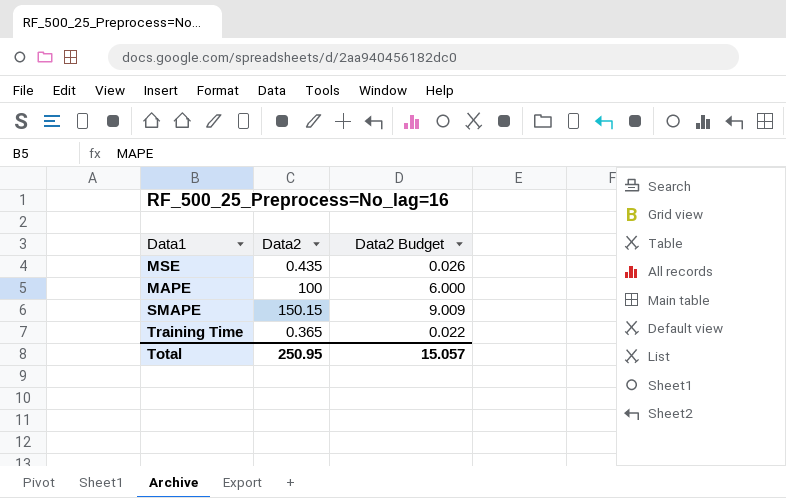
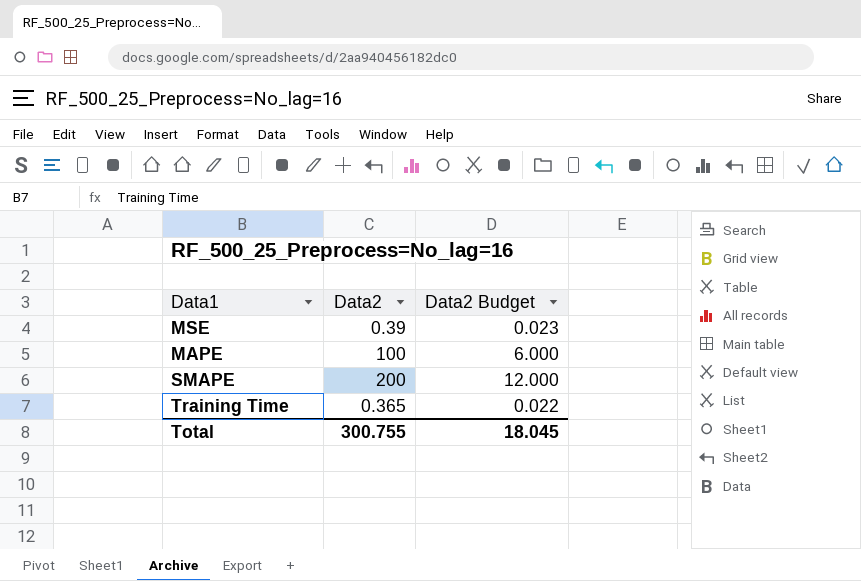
MSE | Data2: 0.435 -> 0.39
MSE | Data2 Budget: 0.026 -> 0.023
SMAPE | Data2: 150.15 -> 200
SMAPE | Data2 Budget: 9.009 -> 12.000
Total | Data2: 250.95 -> 300.755
Total | Data2 Budget: 15.057 -> 18.045

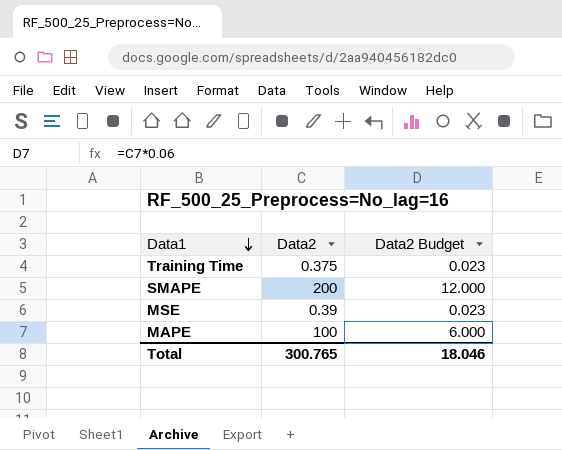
row order: none -> Data1 descending
Training Time | Data2: 0.365 -> 0.375
Training Time | Data2 Budget: 0.022 -> 0.023
Total | Data2: 300.755 -> 300.765
Total | Data2 Budget: 18.045 -> 18.046

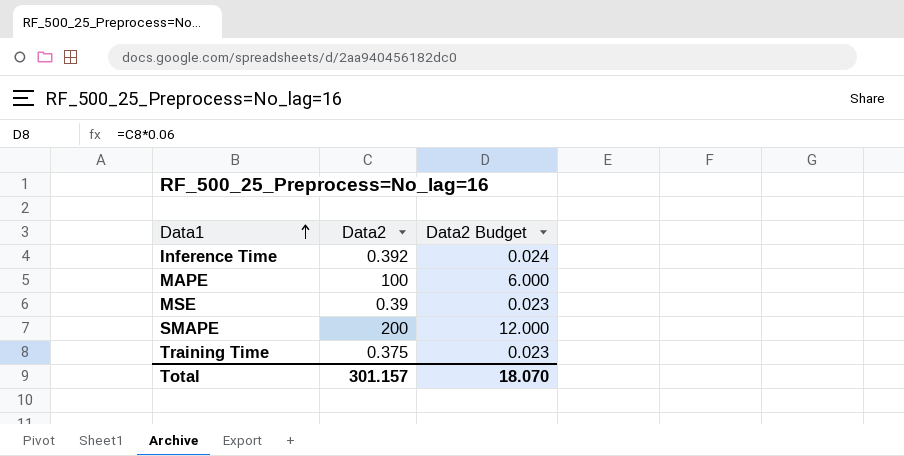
row order: Data1 descending -> Data1 ascending
row Inference Time: none -> 0.392 | 0.024
Total | Data2: 300.765 -> 301.157
Total | Data2 Budget: 18.046 -> 18.070

